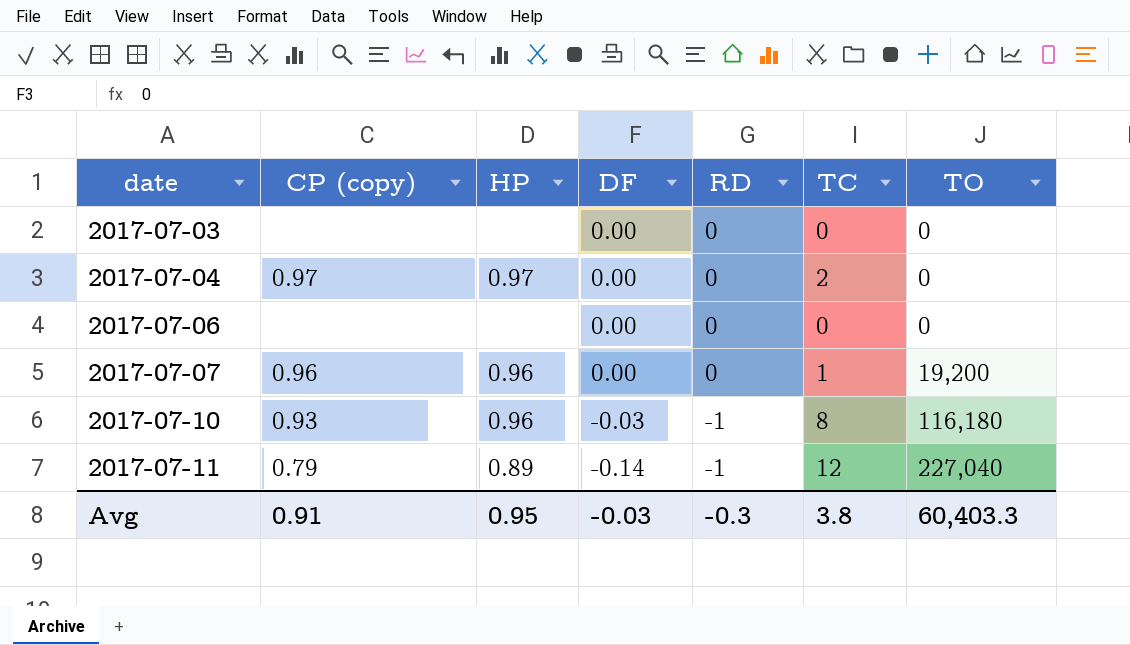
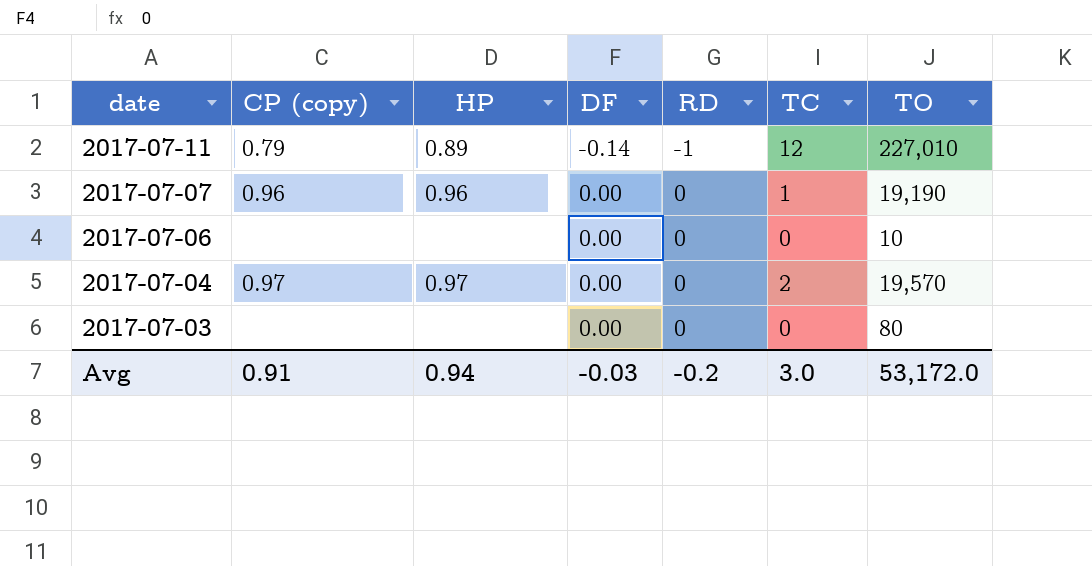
row order: date ascending -> date descending
row 2017-07-10: 0.93 | 0.96 | -0.03 | -1 | 8 | 116,180 -> none
2017-07-11 | TO: 227,040 -> 227,010
2017-07-07 | TO: 19,200 -> 19,190
2017-07-06 | TO: 0 -> 10
2017-07-04 | TO: 0 -> 19,570
2017-07-03 | TO: 0 -> 80
Avg | HP: 0.95 -> 0.94
Avg | RD: -0.3 -> -0.2
Avg | TC: 3.8 -> 3.0
Avg | TO: 60,403.3 -> 53,172.0

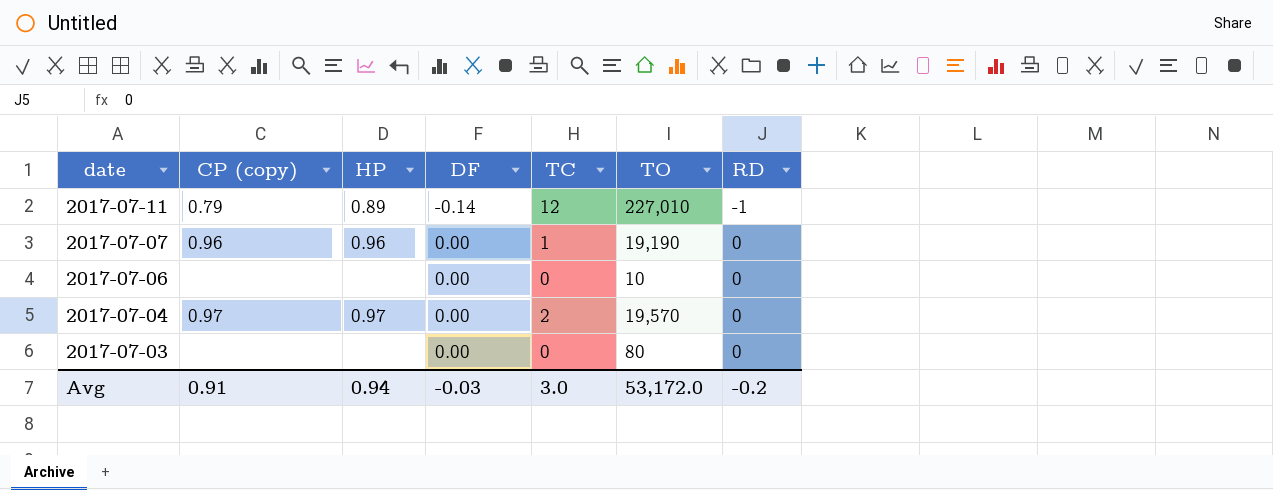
column RD | position: 5 -> 7

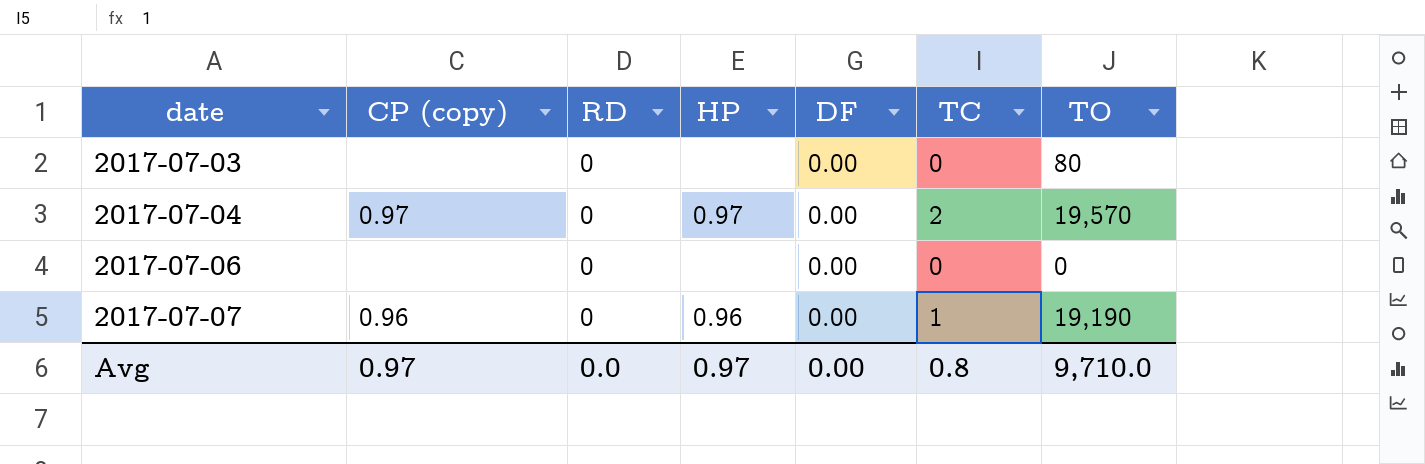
row order: date descending -> date ascending
column RD | position: 7 -> 3
row 2017-07-11: 0.79 | 0.89 | -0.14 | 12 | 227,010 | -1 -> none
2017-07-06 | TO: 10 -> 0
Avg | CP (copy): 0.91 -> 0.97
Avg | RD: -0.2 -> 0.0
Avg | HP: 0.94 -> 0.97
Avg | DF: -0.03 -> 0.00
Avg | TC: 3.0 -> 0.8
Avg | TO: 53,172.0 -> 9,710.0

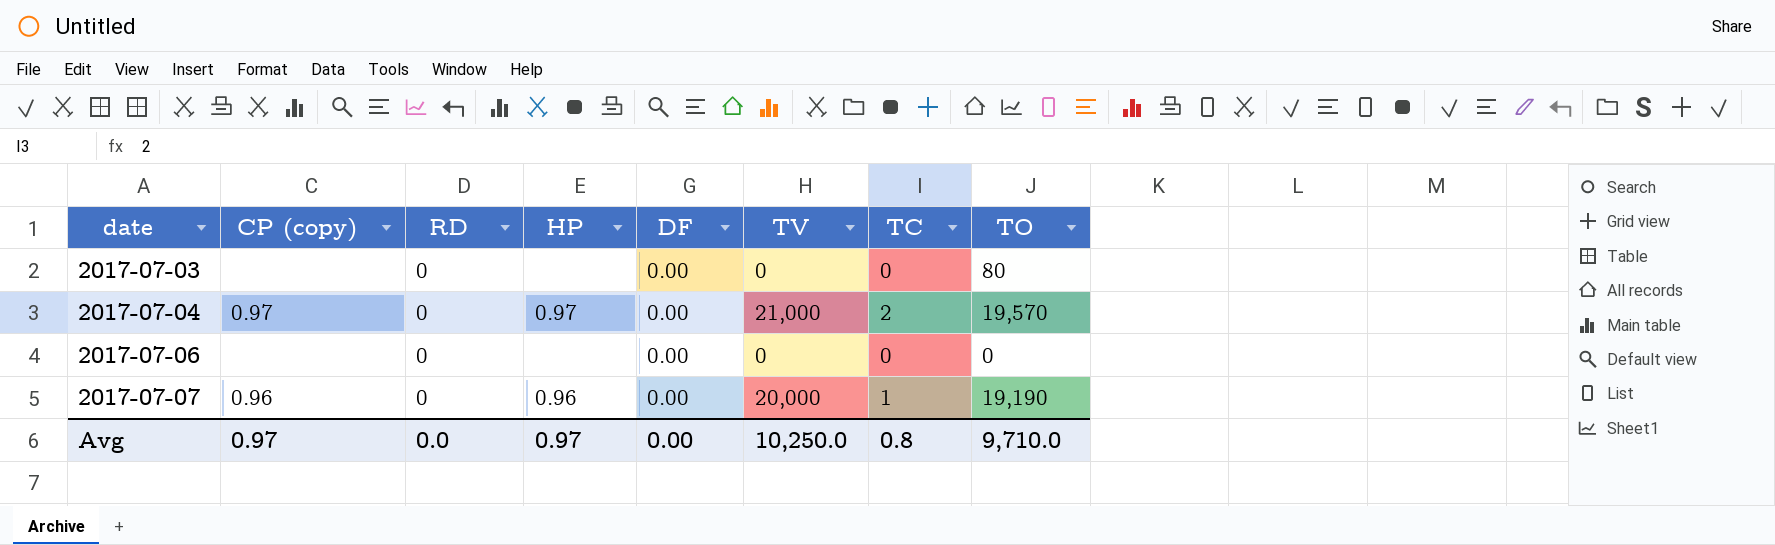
column TV | position: none -> 6

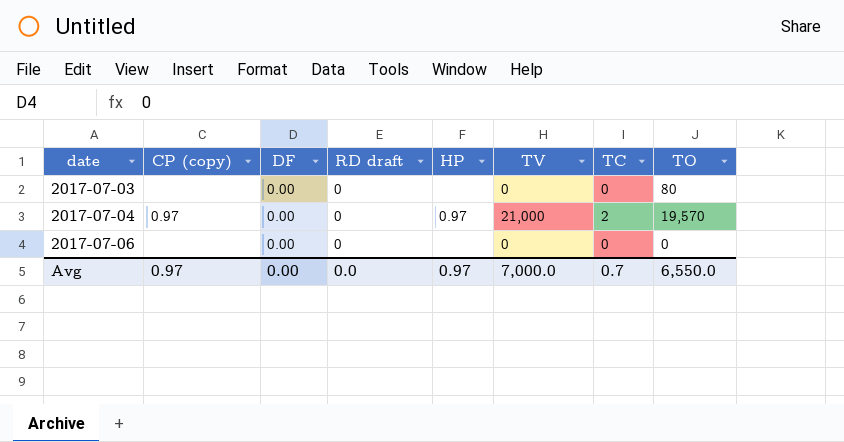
column DF | position: 5 -> 3
column name: RD -> RD draft
row 2017-07-07: 0.96 | 0 | 0.96 | 0.00 | 20,000 | 1 | 19,190 -> none
Avg | TV: 10,250.0 -> 7,000.0
Avg | TC: 0.8 -> 0.7
Avg | TO: 9,710.0 -> 6,550.0

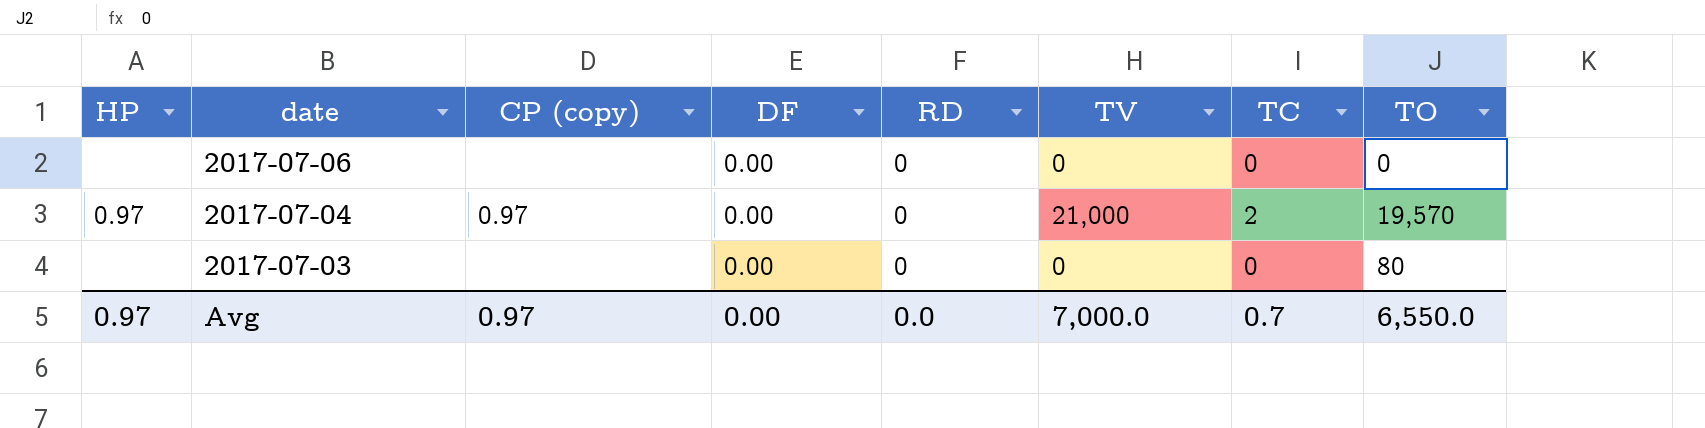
row order: date ascending -> date descending
column HP | position: 5 -> 1
column name: RD draft -> RD

